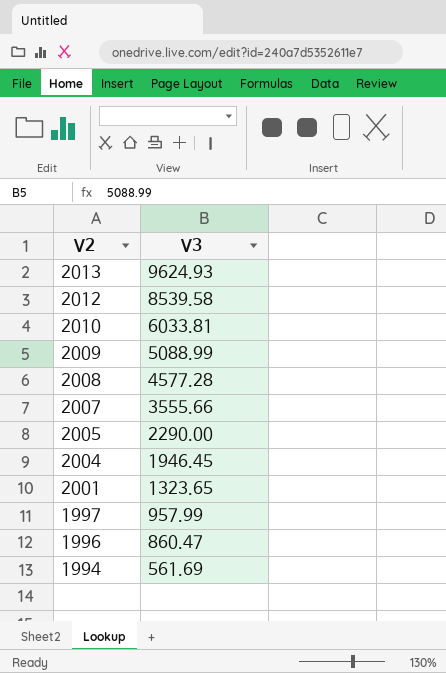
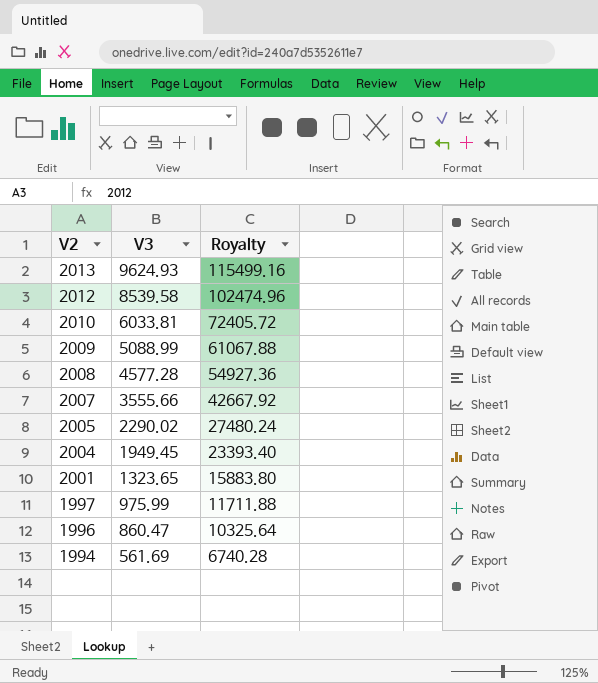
column Royalty | formula: none -> [V3] * 12
2005 | V3: 2290.00 -> 2290.02
2004 | V3: 1946.45 -> 1949.45
1997 | V3: 957.99 -> 975.99

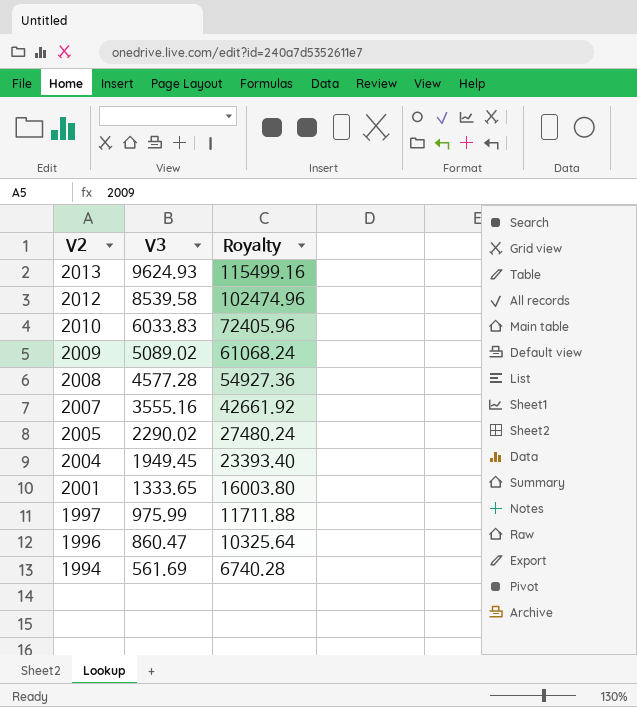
2010 | V3: 6033.81 -> 6033.83
2010 | Royalty: 72405.72 -> 72405.96
2009 | V3: 5088.99 -> 5089.02
2009 | Royalty: 61067.88 -> 61068.24
2007 | V3: 3555.66 -> 3555.16
2007 | Royalty: 42667.92 -> 42661.92
2001 | V3: 1323.65 -> 1333.65
2001 | Royalty: 15883.80 -> 16003.80

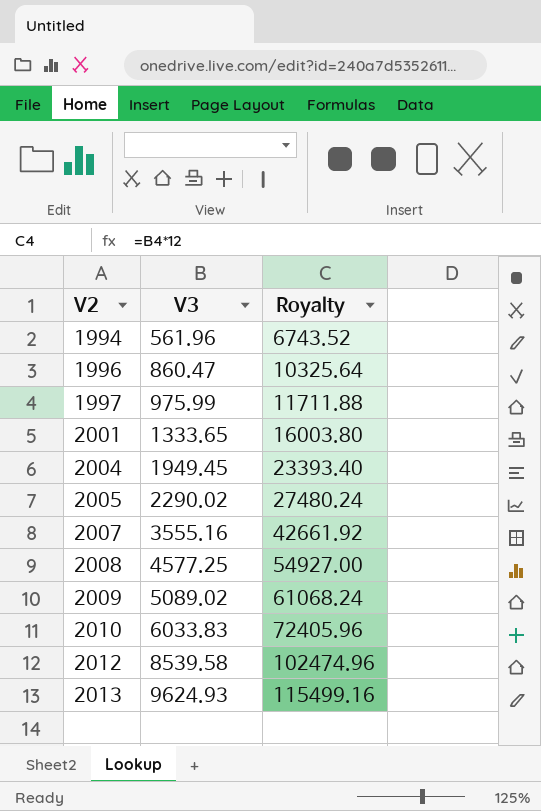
row order: V2 descending -> V2 ascending
1994 | V3: 561.69 -> 561.96
1994 | Royalty: 6740.28 -> 6743.52
2008 | V3: 4577.28 -> 4577.25
2008 | Royalty: 54927.36 -> 54927.00

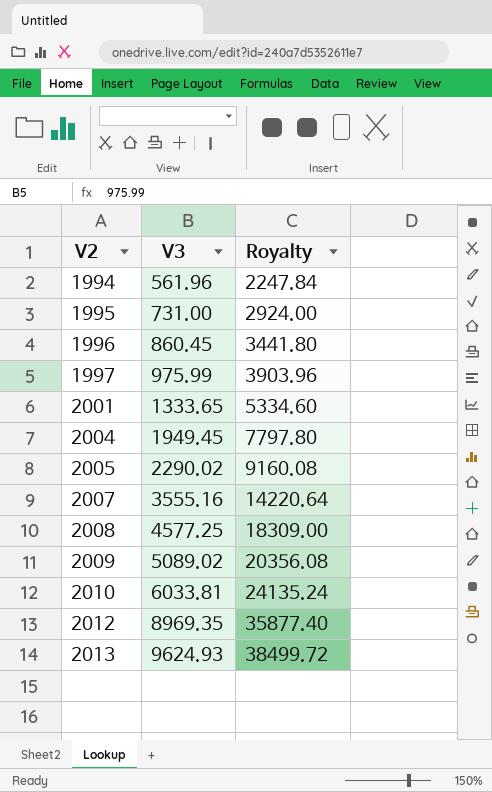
column Royalty | formula: [V3] * 12 -> [V3] * 4
row 1995: none -> 731.00 | 2924.00
1996 | V3: 860.47 -> 860.45
2010 | V3: 6033.83 -> 6033.81
2012 | V3: 8539.58 -> 8969.35

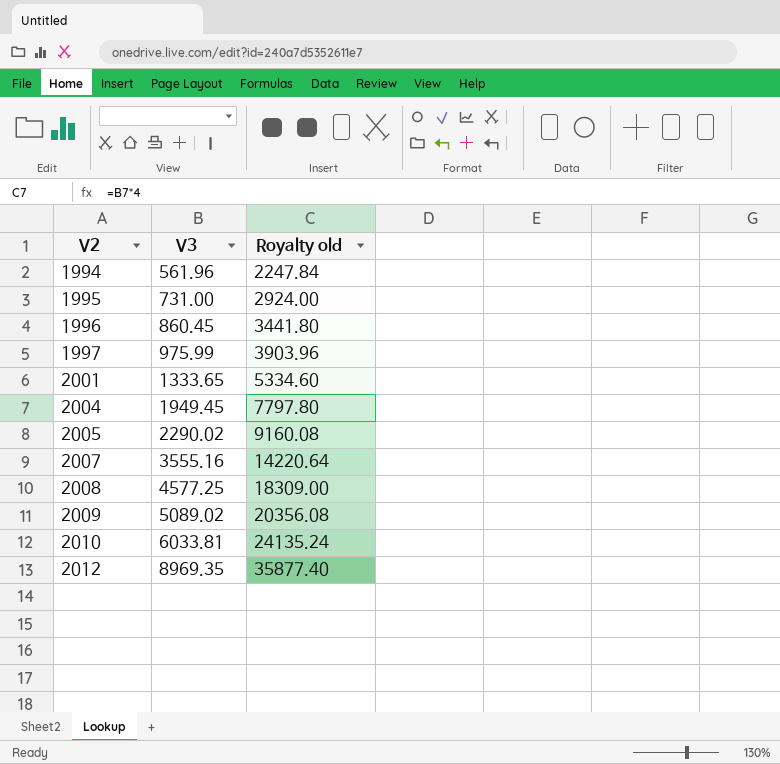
column name: Royalty -> Royalty old
row 2013: 9624.93 | 38499.72 -> none

